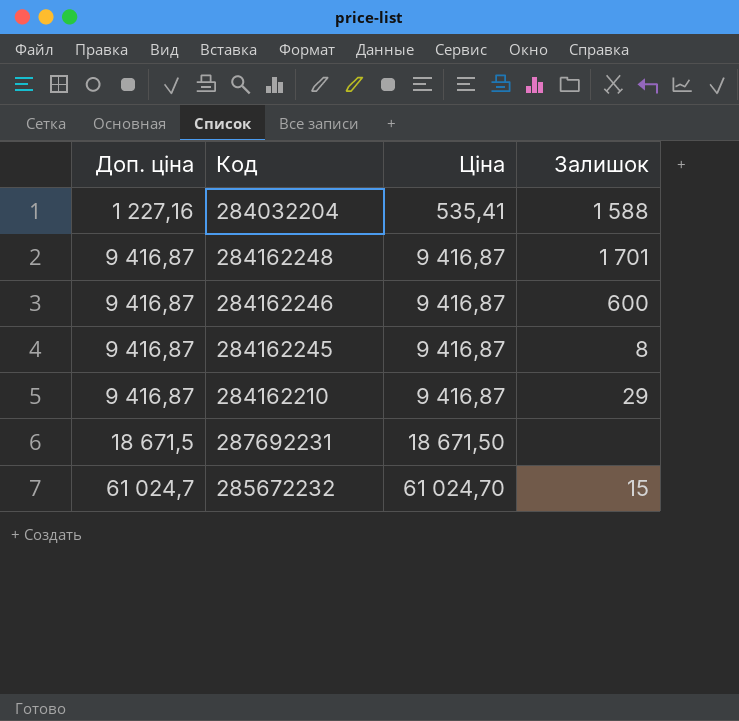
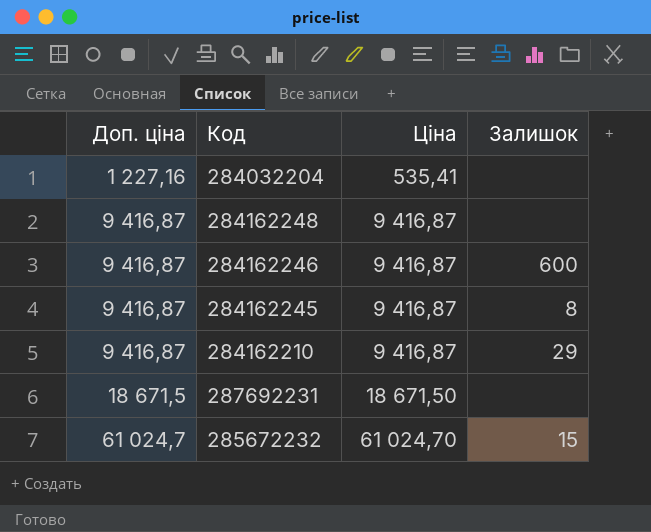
284032204 | Залишок: 1 588 -> none
284162248 | Залишок: 1 701 -> none

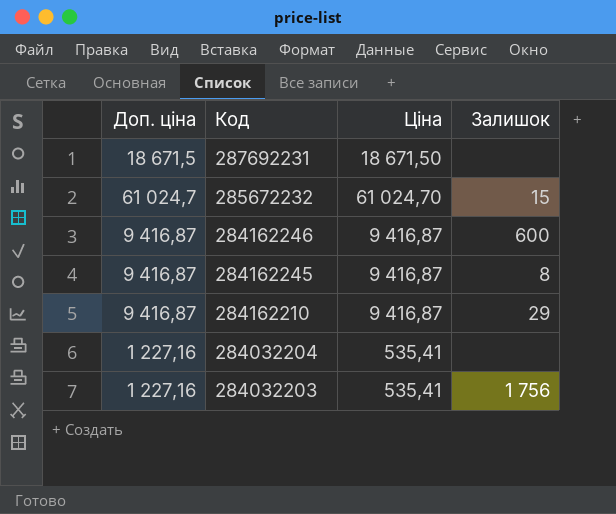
row order: Доп. ціна ascending -> Код descending
row 284162248: 9 416,87 | 9 416,87 | none -> none
row 284032203: none -> 1 227,16 | 535,41 | 1 756

